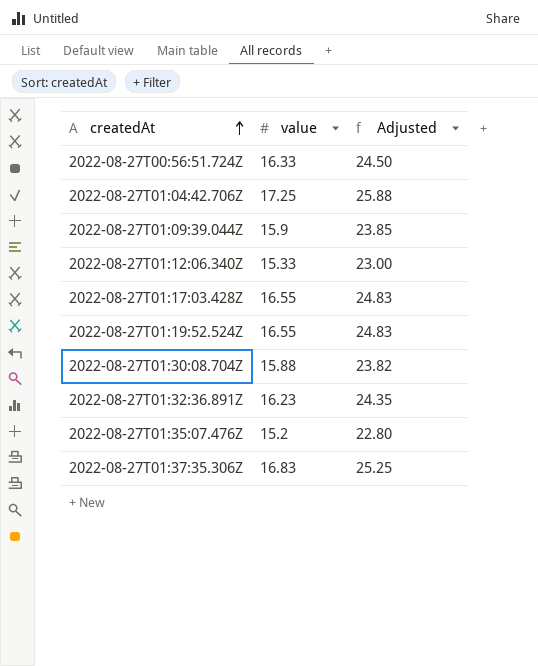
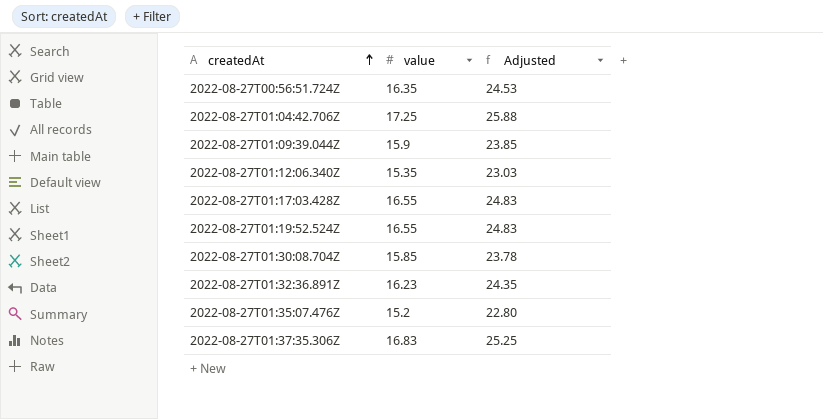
2022-08-27T00:56:51.724Z | value: 16.33 -> 16.35
2022-08-27T00:56:51.724Z | Adjusted: 24.50 -> 24.53
2022-08-27T01:12:06.340Z | value: 15.33 -> 15.35
2022-08-27T01:12:06.340Z | Adjusted: 23.00 -> 23.03
2022-08-27T01:30:08.704Z | value: 15.88 -> 15.85
2022-08-27T01:30:08.704Z | Adjusted: 23.82 -> 23.78

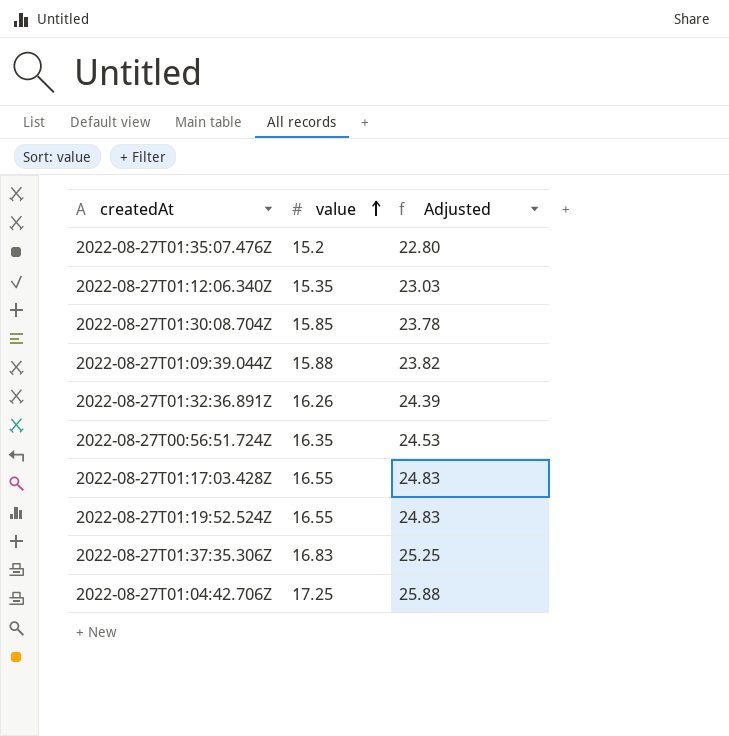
row order: createdAt ascending -> value ascending
2022-08-27T01:09:39.044Z | value: 15.9 -> 15.88
2022-08-27T01:09:39.044Z | Adjusted: 23.85 -> 23.82
2022-08-27T01:32:36.891Z | value: 16.23 -> 16.26
2022-08-27T01:32:36.891Z | Adjusted: 24.35 -> 24.39

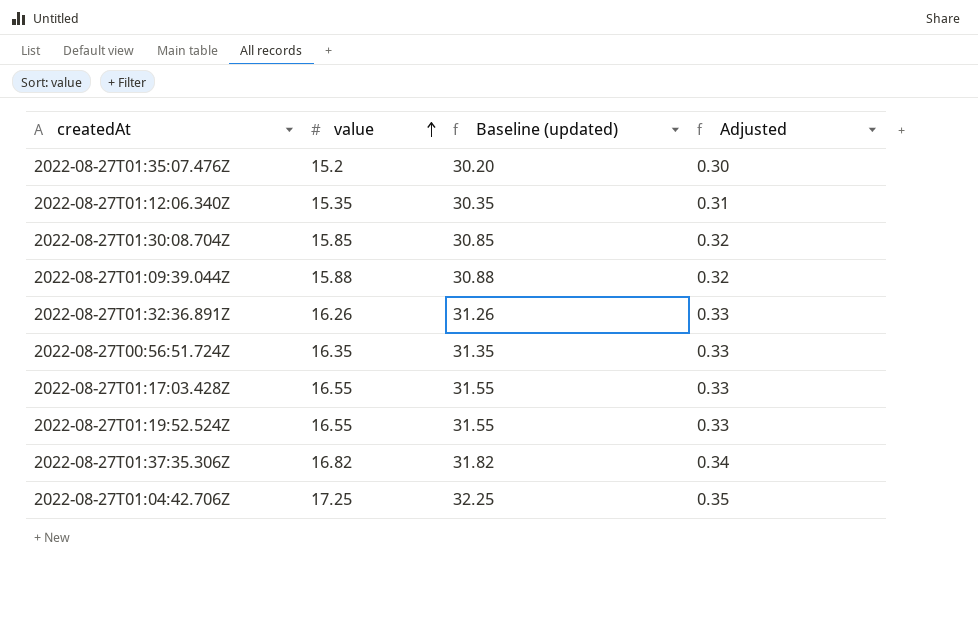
column Baseline (updated) | formula: none -> [value] + 15
column Adjusted | formula: [value] * 1.5 -> [value] * 0.02
2022-08-27T01:37:35.306Z | value: 16.83 -> 16.82

